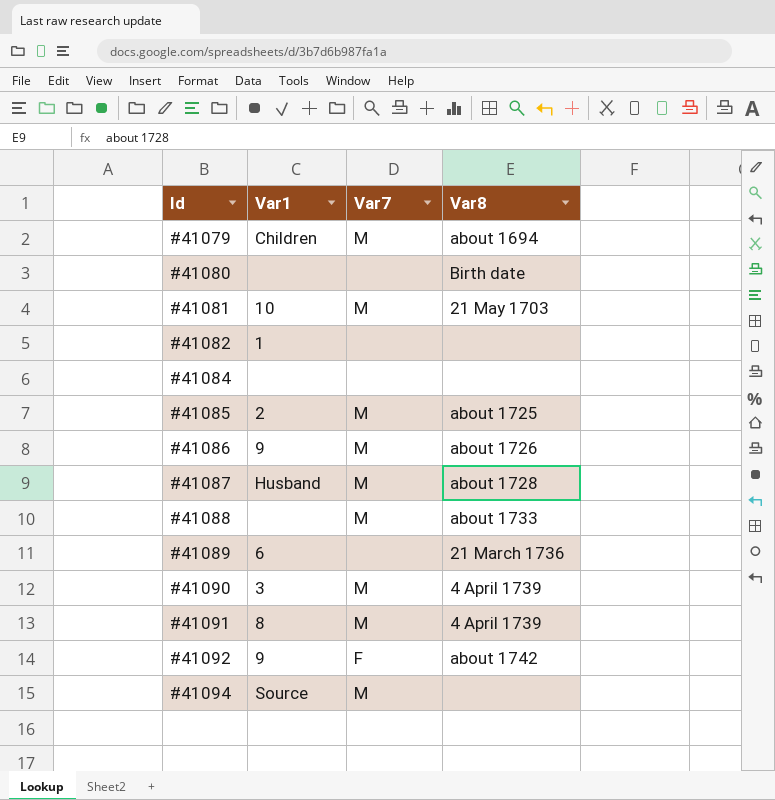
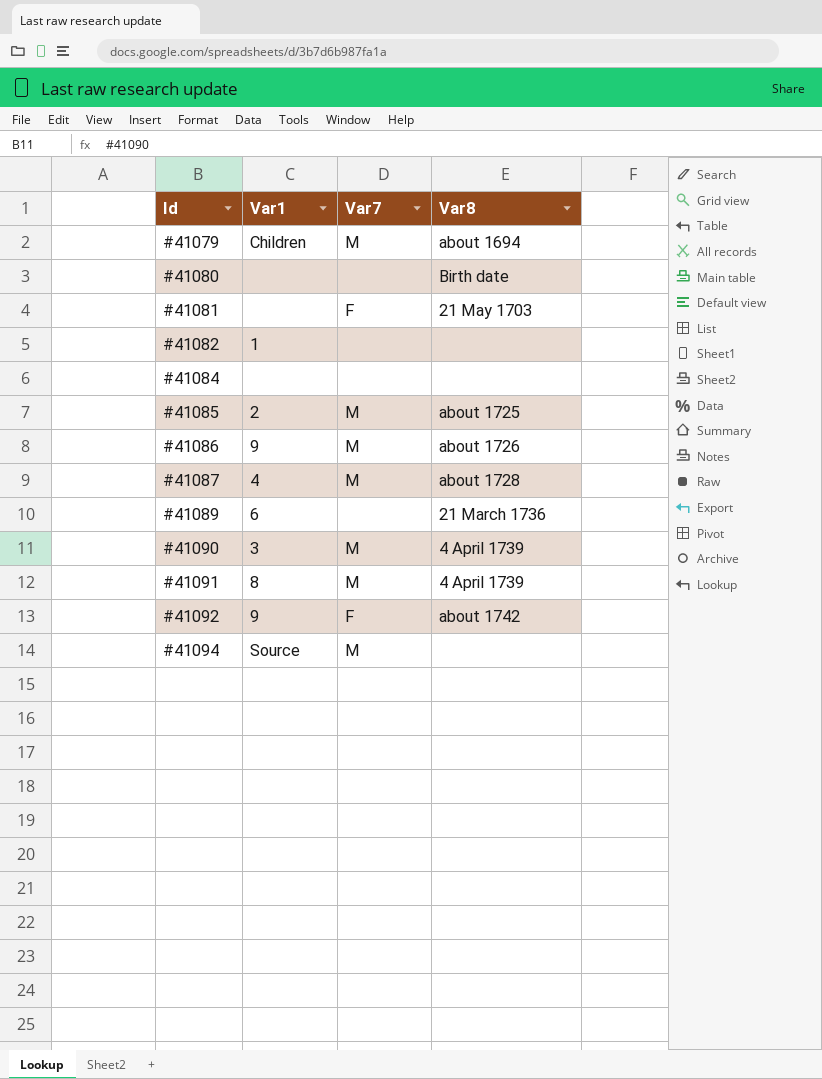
row #41088: none | M | about 1733 -> none
#41081 | Var1: 10 -> none
#41081 | Var7: M -> F
#41087 | Var1: Husband -> 4

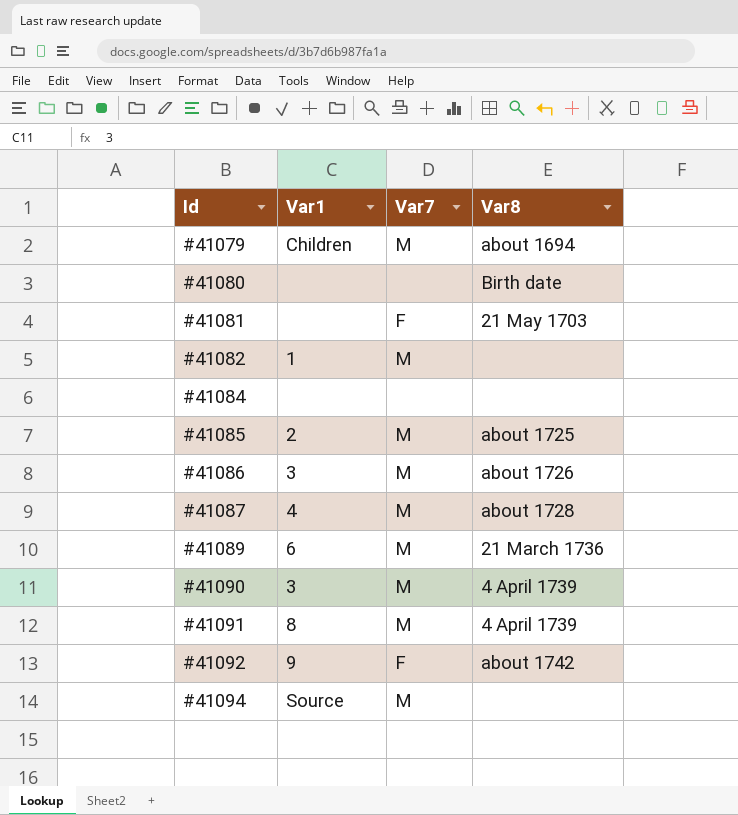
#41082 | Var7: none -> M
#41086 | Var1: 9 -> 3
#41089 | Var7: none -> M

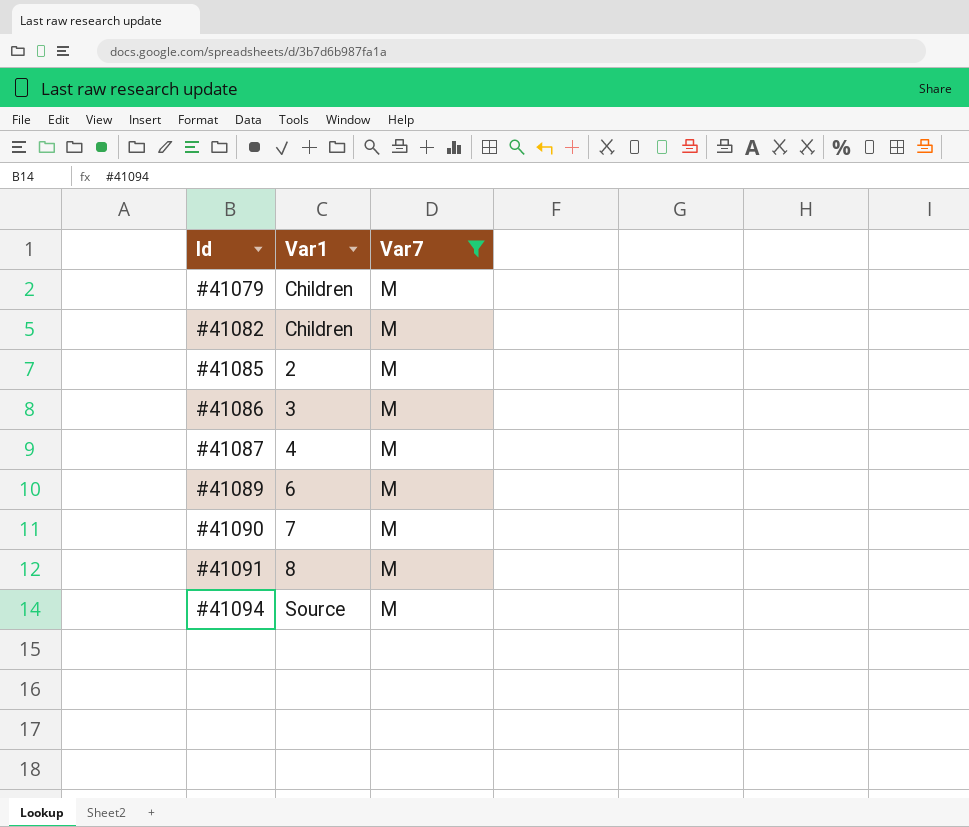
filter: none -> Var7 = M
column Var8 | position: 4 -> none
#41082 | Var1: 1 -> Children
#41090 | Var1: 3 -> 7

